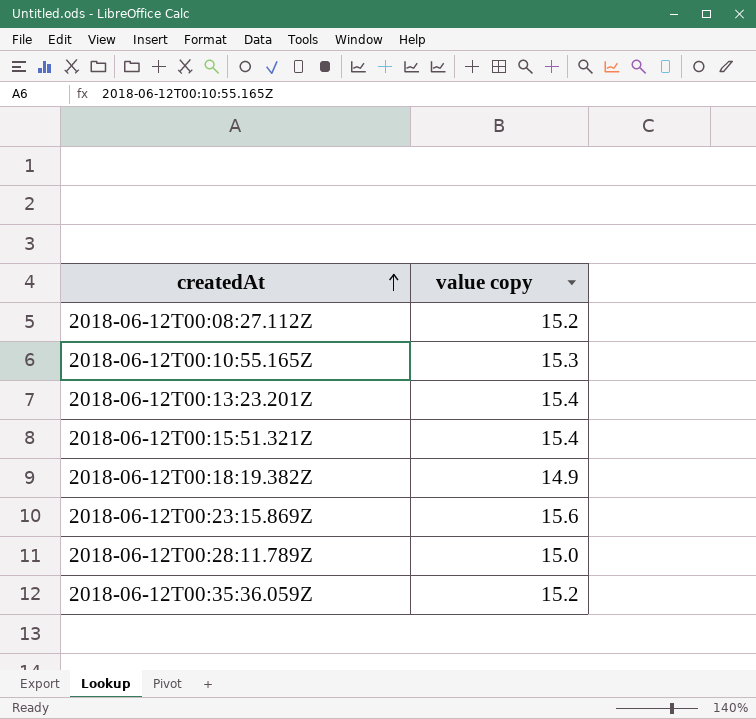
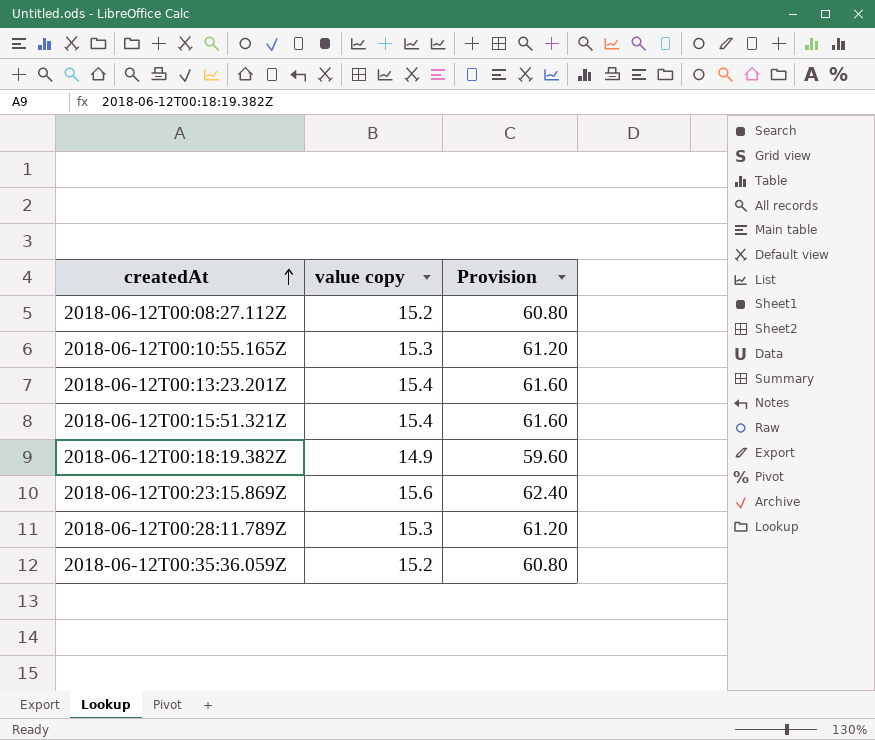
column Provision | formula: none -> [value copy] * 4
2018-06-12T00:28:11.789Z | value copy: 15.0 -> 15.3

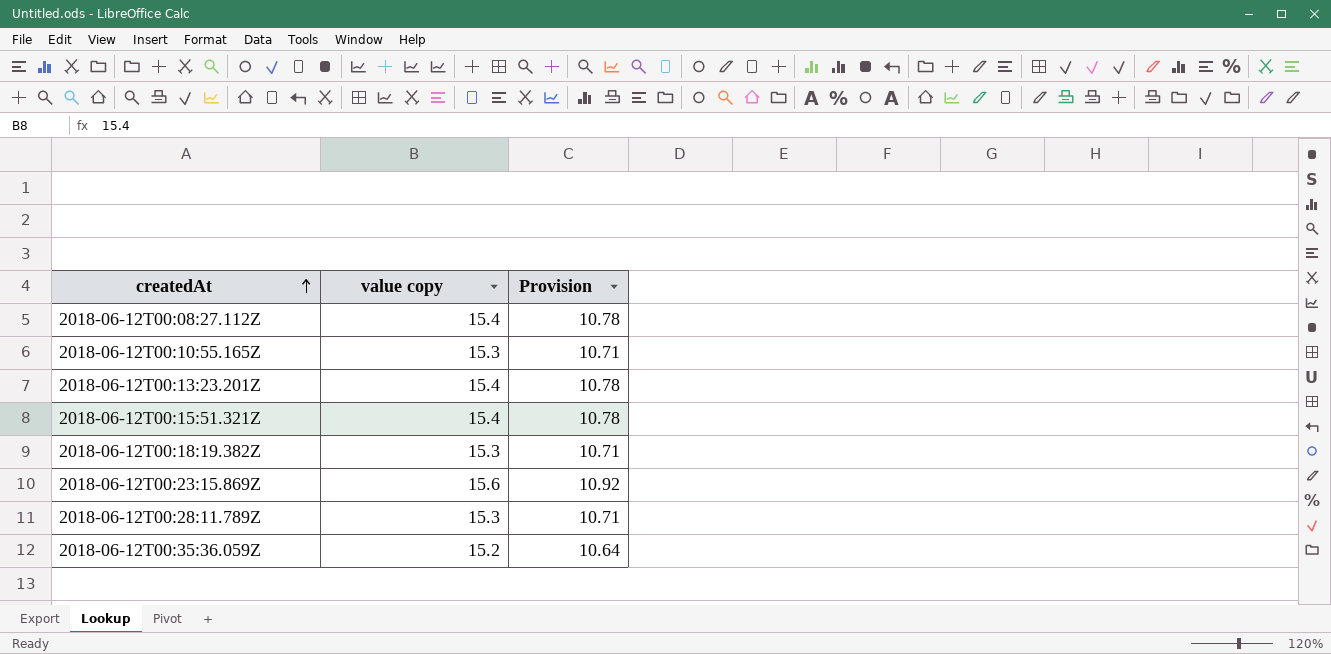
column Provision | formula: [value copy] * 4 -> [value copy] * 0.7
2018-06-12T00:08:27.112Z | value copy: 15.2 -> 15.4
2018-06-12T00:18:19.382Z | value copy: 14.9 -> 15.3

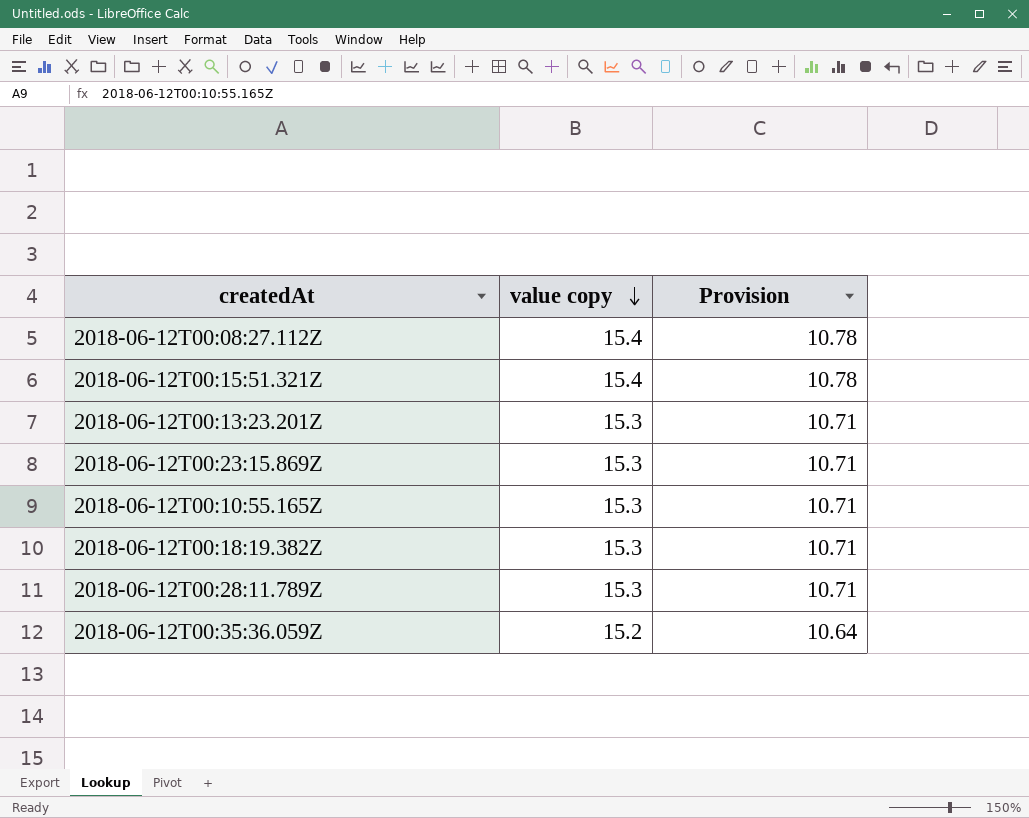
row order: createdAt ascending -> value copy descending
2018-06-12T00:13:23.201Z | value copy: 15.4 -> 15.3
2018-06-12T00:13:23.201Z | Provision: 10.78 -> 10.71
2018-06-12T00:23:15.869Z | value copy: 15.6 -> 15.3
2018-06-12T00:23:15.869Z | Provision: 10.92 -> 10.71

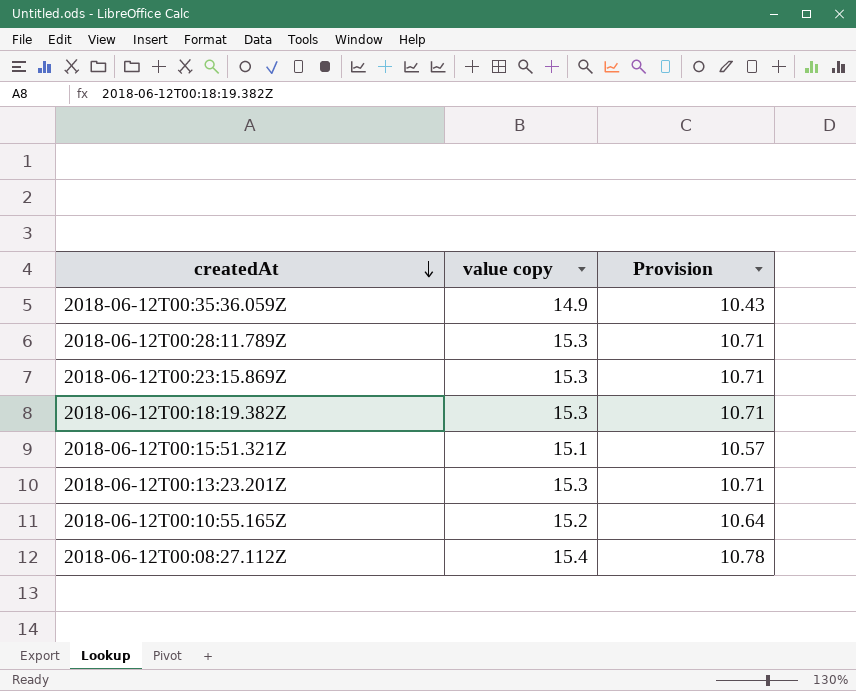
row order: value copy descending -> createdAt descending
2018-06-12T00:35:36.059Z | value copy: 15.2 -> 14.9
2018-06-12T00:35:36.059Z | Provision: 10.64 -> 10.43
2018-06-12T00:15:51.321Z | value copy: 15.4 -> 15.1
2018-06-12T00:15:51.321Z | Provision: 10.78 -> 10.57
2018-06-12T00:10:55.165Z | value copy: 15.3 -> 15.2
2018-06-12T00:10:55.165Z | Provision: 10.71 -> 10.64

